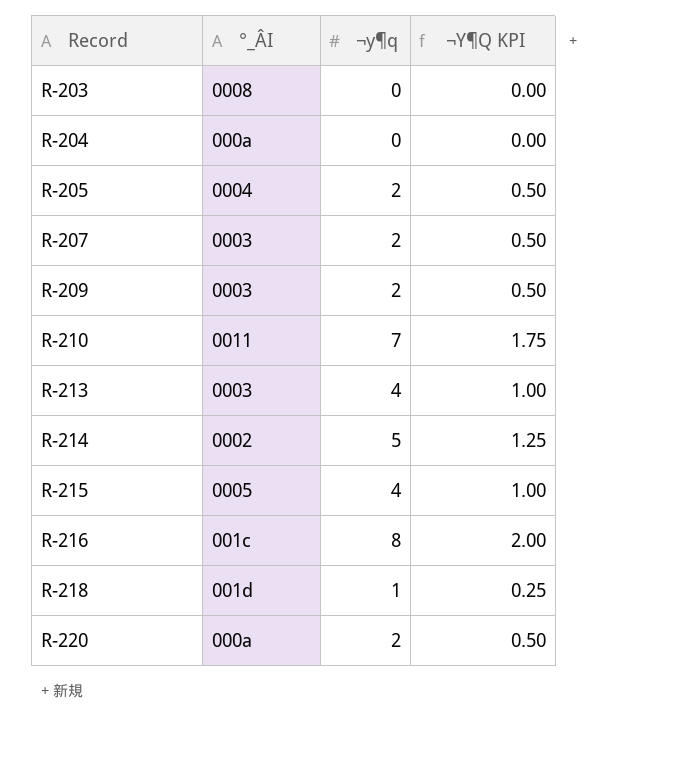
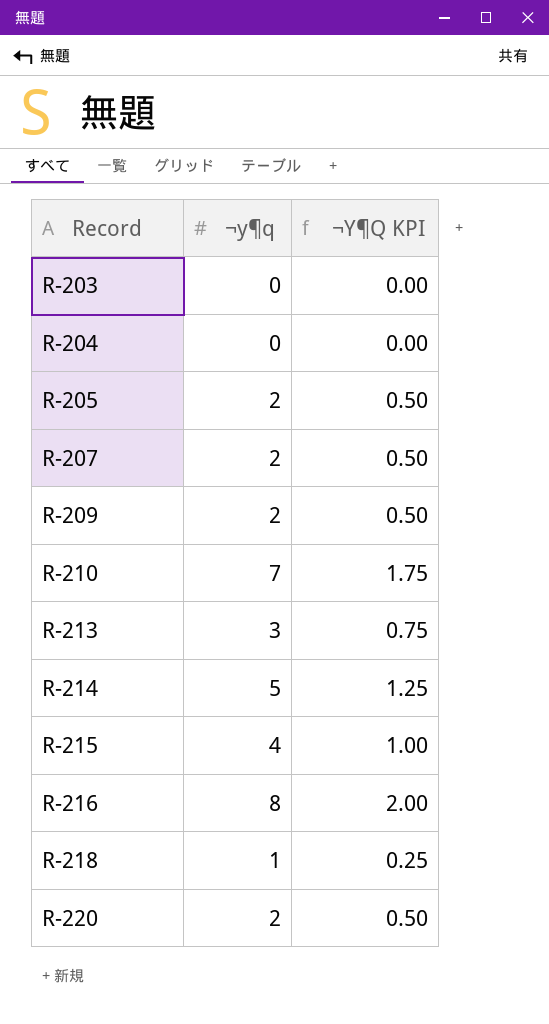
column °_ÂI | position: 2 -> none
R-213 | ¬y¶q: 4 -> 3
R-213 | ¬Y¶Q KPI: 1.00 -> 0.75

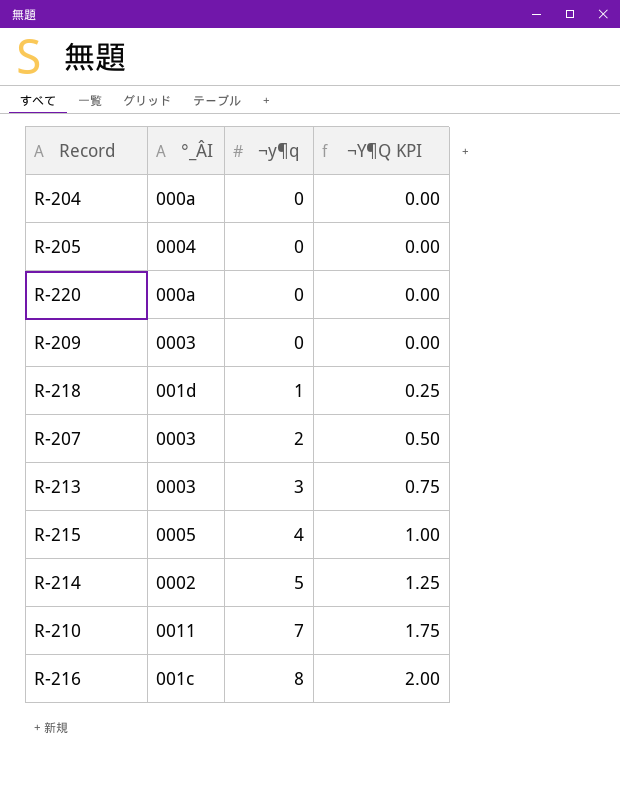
row order: Record ascending -> ¬y¶q ascending
column °_ÂI | position: none -> 2
row R-203: 0 | 0.00 -> none
R-205 | ¬y¶q: 2 -> 0
R-205 | ¬Y¶Q KPI: 0.50 -> 0.00
R-220 | ¬y¶q: 2 -> 0
R-220 | ¬Y¶Q KPI: 0.50 -> 0.00
R-209 | ¬y¶q: 2 -> 0
R-209 | ¬Y¶Q KPI: 0.50 -> 0.00

